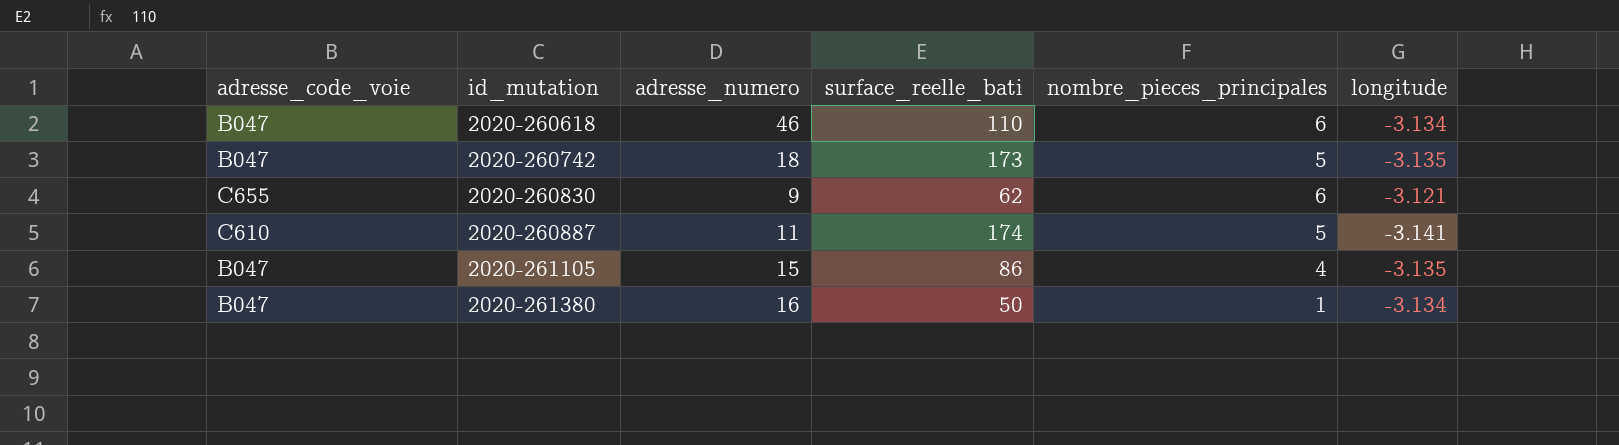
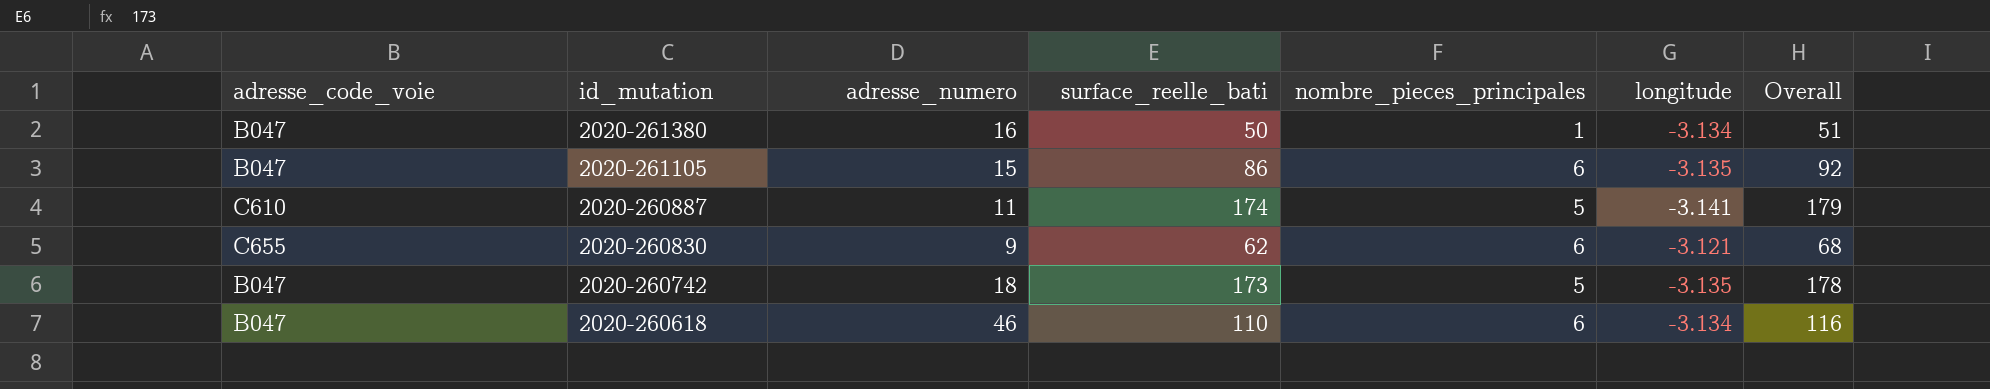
row order: id_mutation ascending -> id_mutation descending
column Overall | formula: none -> [surface_reelle_bati] + [nombre_pieces_principales]
2020-261105 | nombre_pieces_principales: 4 -> 6

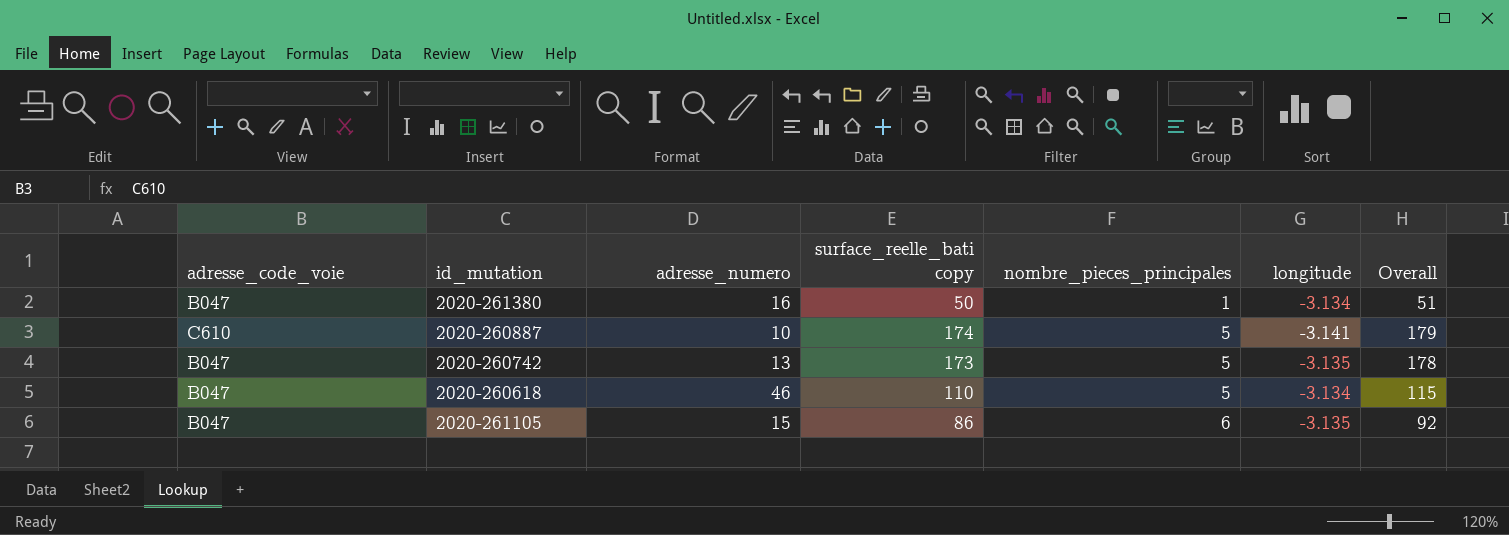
row order: id_mutation descending -> nombre_pieces_principales ascending
column name: surface_reelle_bati -> surface_reelle_bati copy
row 2020-260830: C655 | 9 | 62 | 6 | -3.121 | 68 -> none
2020-260887 | adresse_numero: 11 -> 10
2020-260742 | adresse_numero: 18 -> 13
2020-260618 | nombre_pieces_principales: 6 -> 5
2020-260618 | Overall: 116 -> 115

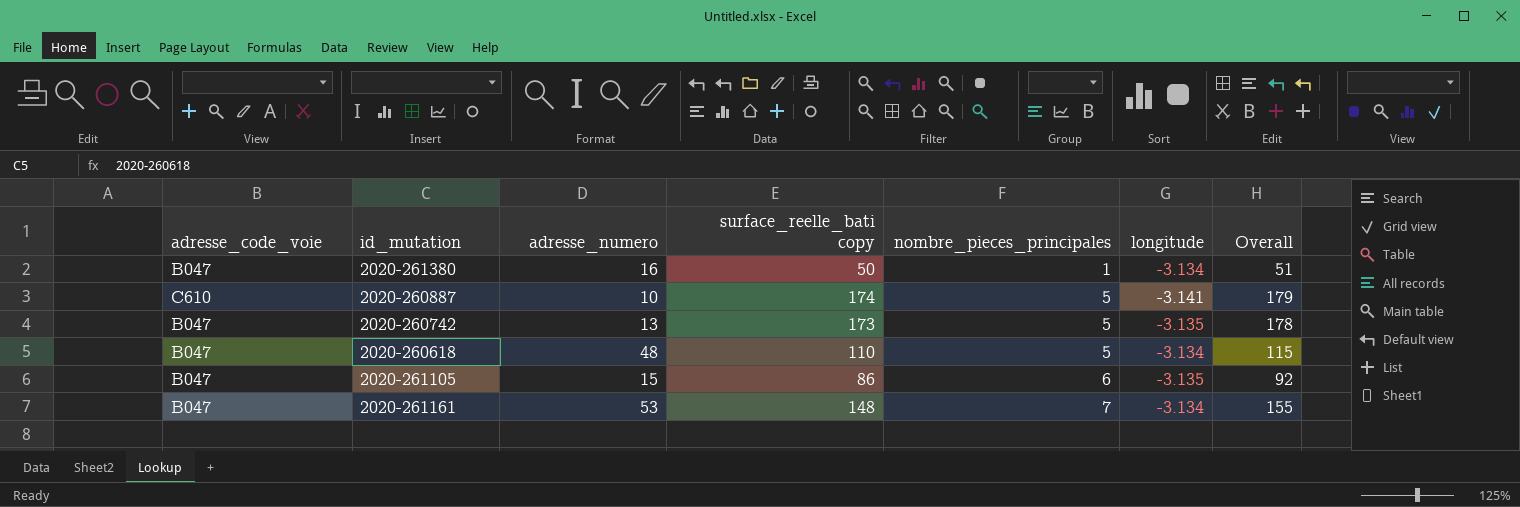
2020-260618 | adresse_numero: 46 -> 48
row 2020-261161: none -> B047 | 53 | 148 | 7 | -3.134 | 155

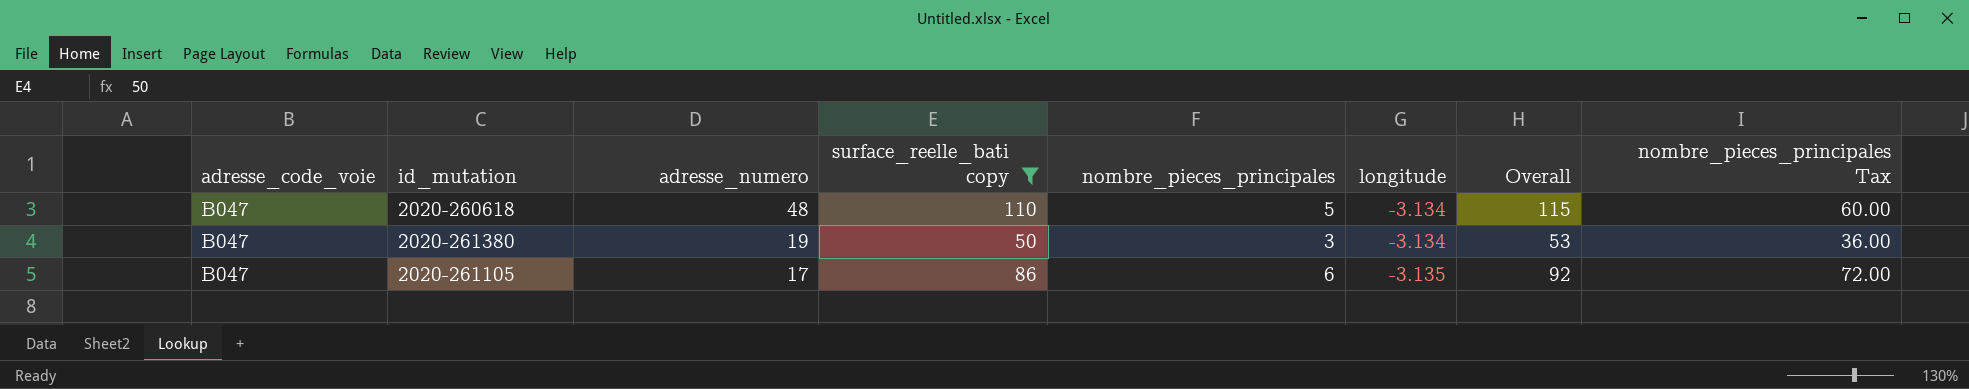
filter: none -> surface_reelle_bati copy <= 110
row order: nombre_pieces_principales ascending -> adresse_numero descending
column nombre_pieces_principales Tax | formula: none -> [nombre_pieces_principales] * 12
2020-261380 | adresse_numero: 16 -> 19
2020-261380 | nombre_pieces_principales: 1 -> 3
2020-261380 | Overall: 51 -> 53
2020-261105 | adresse_numero: 15 -> 17

